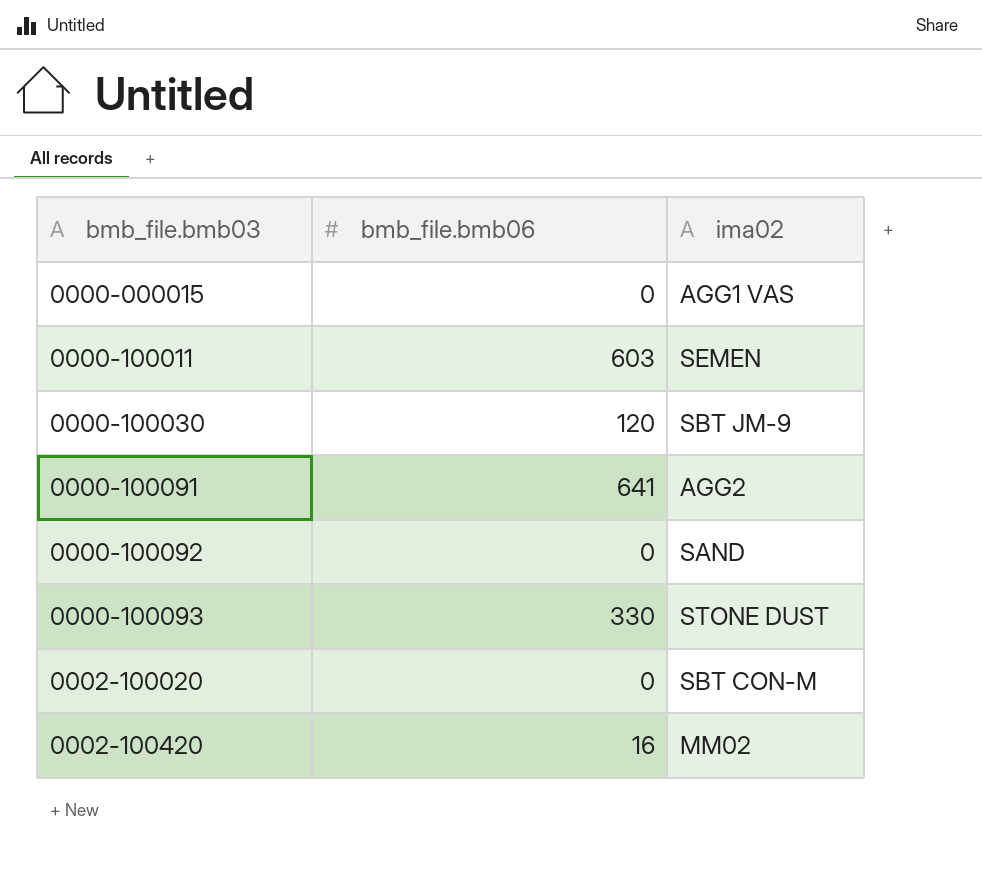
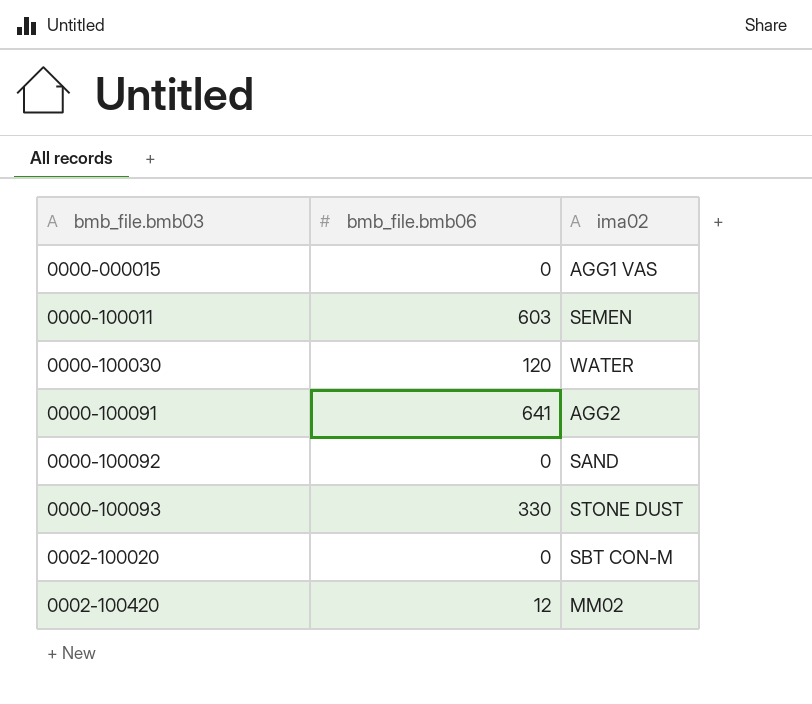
0000-100030 | ima02: SBT JM-9 -> WATER
0002-100420 | bmb_file.bmb06: 16 -> 12

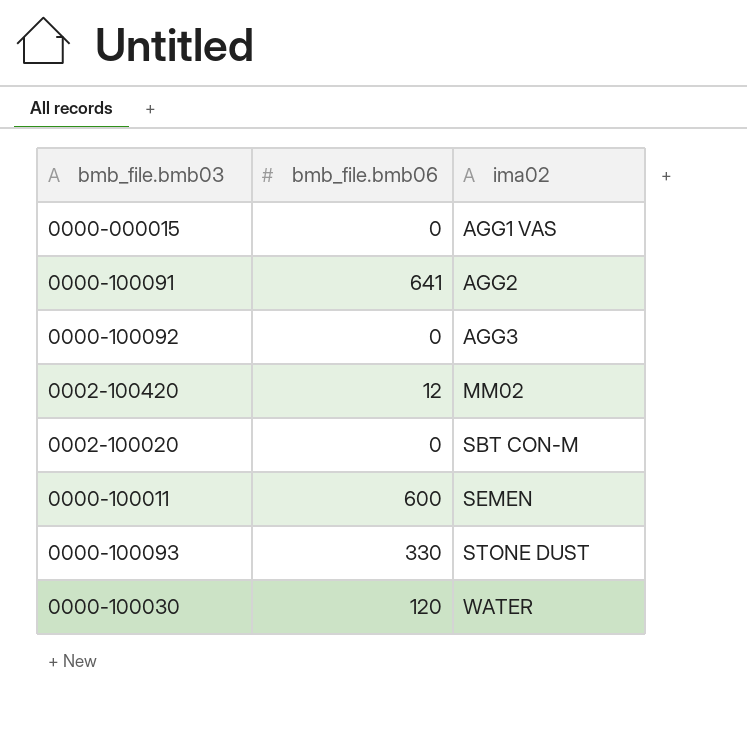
row order: bmb_file.bmb03 ascending -> ima02 ascending
0000-100092 | ima02: SAND -> AGG3
0000-100011 | bmb_file.bmb06: 603 -> 600

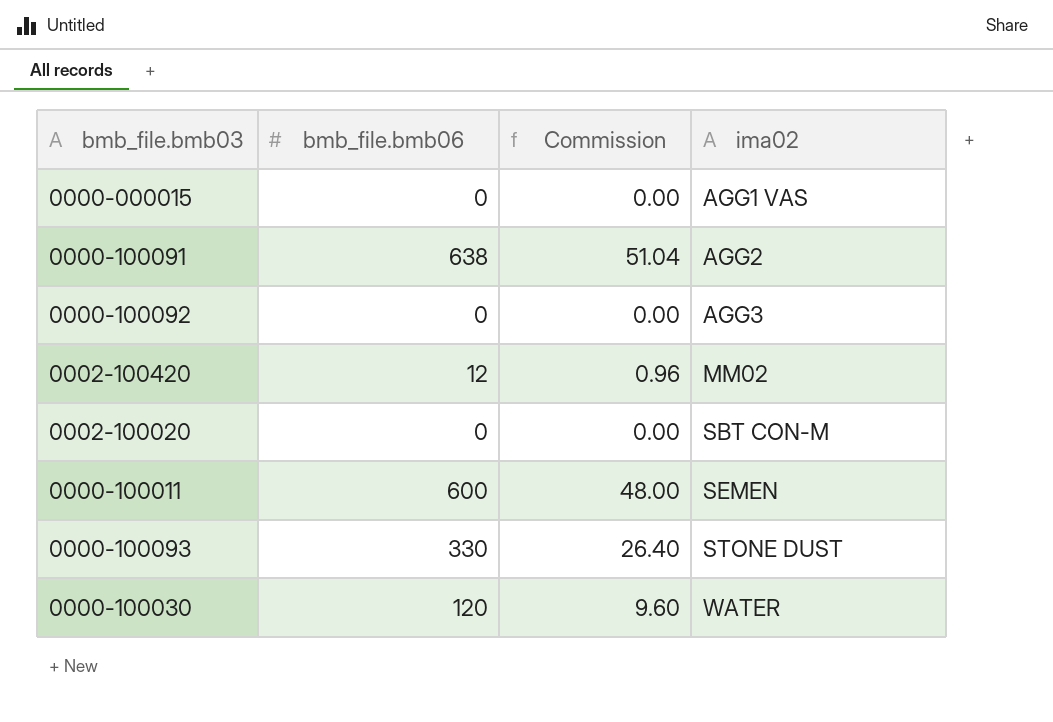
column Commission | formula: none -> [bmb_file.bmb06] * 0.08
0000-100091 | bmb_file.bmb06: 641 -> 638

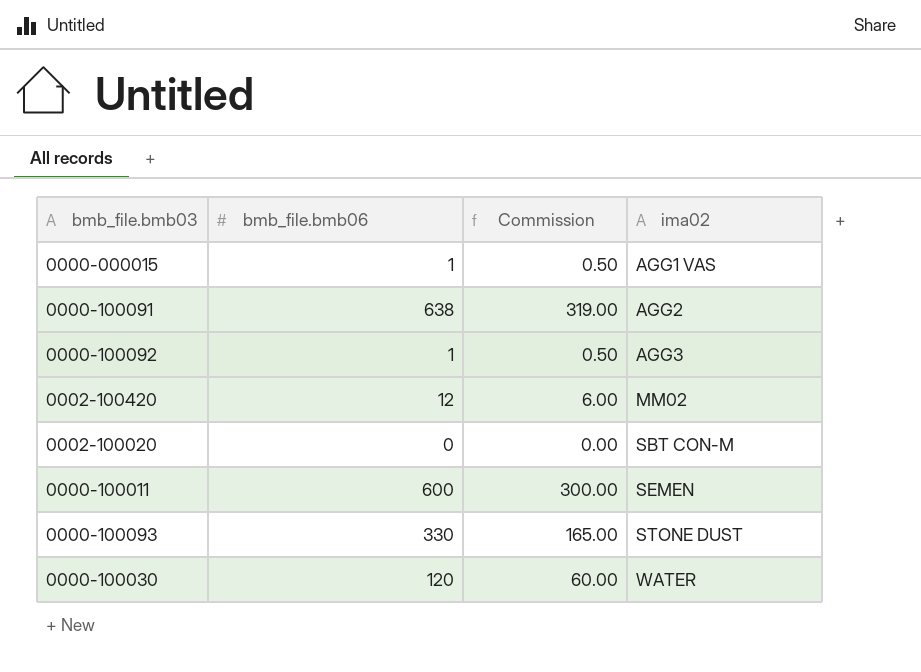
column Commission | formula: [bmb_file.bmb06] * 0.08 -> [bmb_file.bmb06] * 0.5
0000-000015 | bmb_file.bmb06: 0 -> 1
0000-100092 | bmb_file.bmb06: 0 -> 1

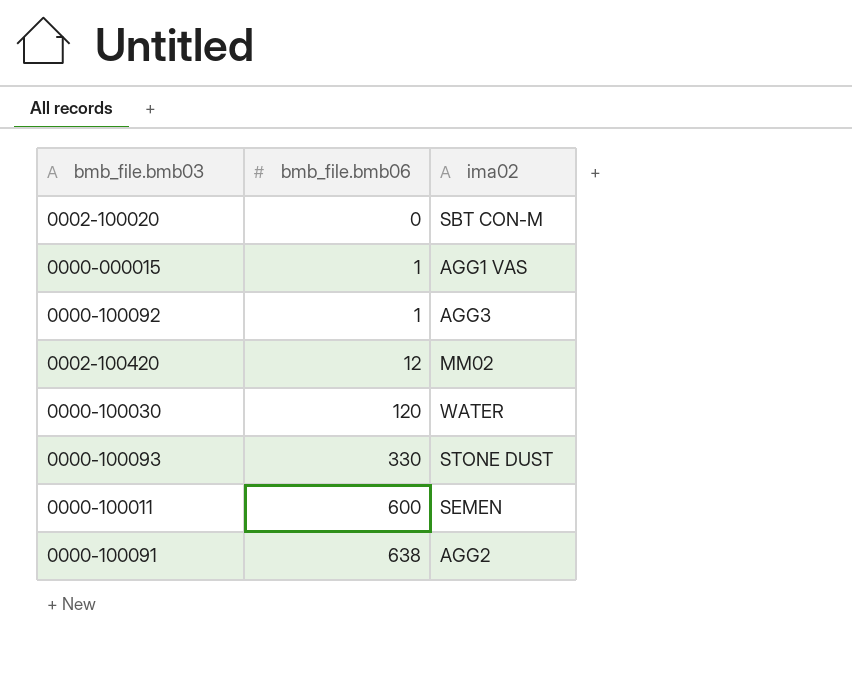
row order: ima02 ascending -> bmb_file.bmb06 ascending
column Commission | formula: [bmb_file.bmb06] * 0.5 -> none

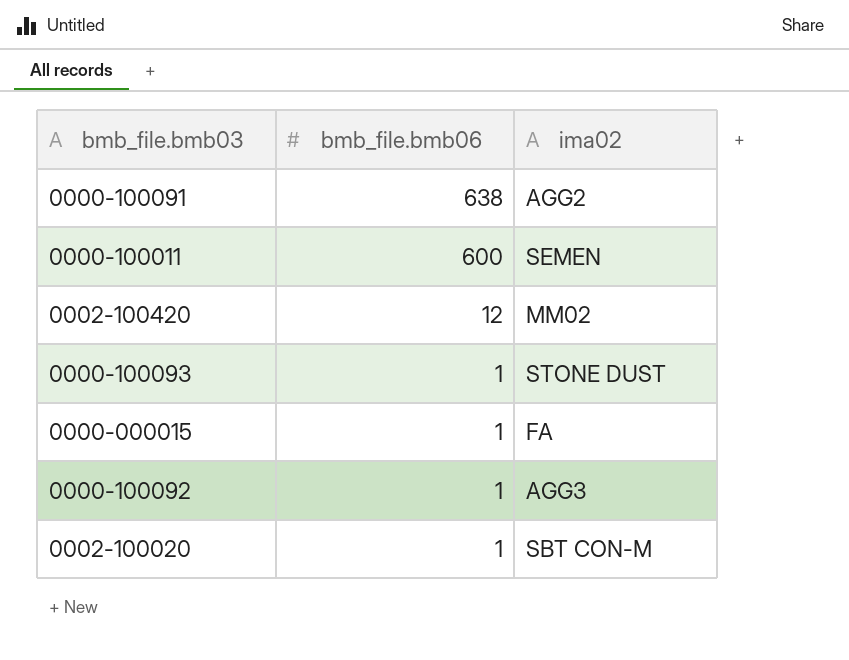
row order: bmb_file.bmb06 ascending -> bmb_file.bmb06 descending
row 0000-100030: 120 | WATER -> none
0000-100093 | bmb_file.bmb06: 330 -> 1
0000-000015 | ima02: AGG1 VAS -> FA
0002-100020 | bmb_file.bmb06: 0 -> 1

